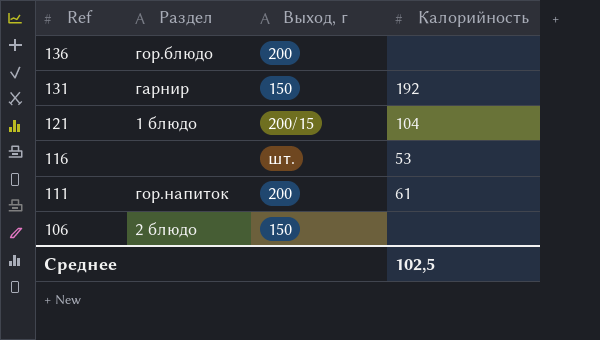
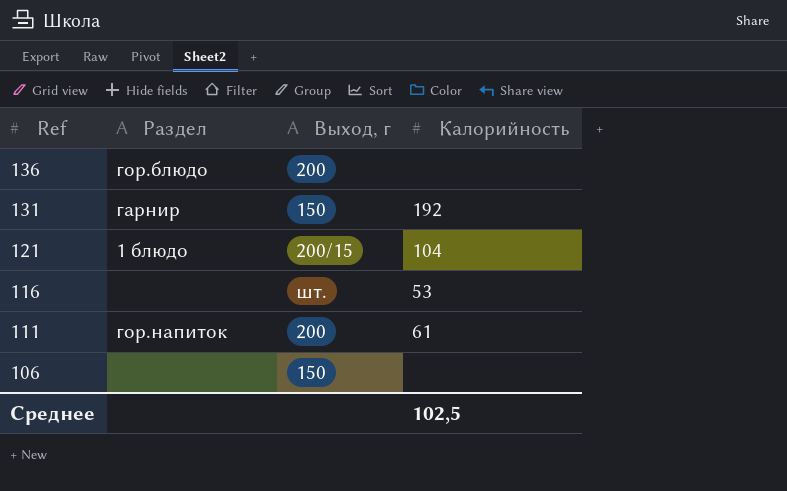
106 | Раздел: 2 блюдо -> none

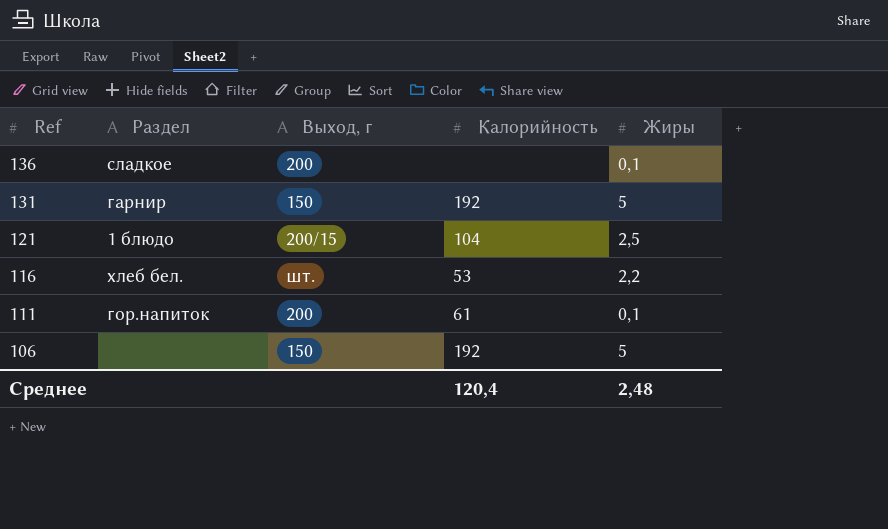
column Жиры | position: none -> 5
136 | Раздел: гор.блюдо -> сладкое
116 | Раздел: none -> хлеб бел.
106 | Калорийность: none -> 192
Среднее | Калорийность: 102,5 -> 120,4

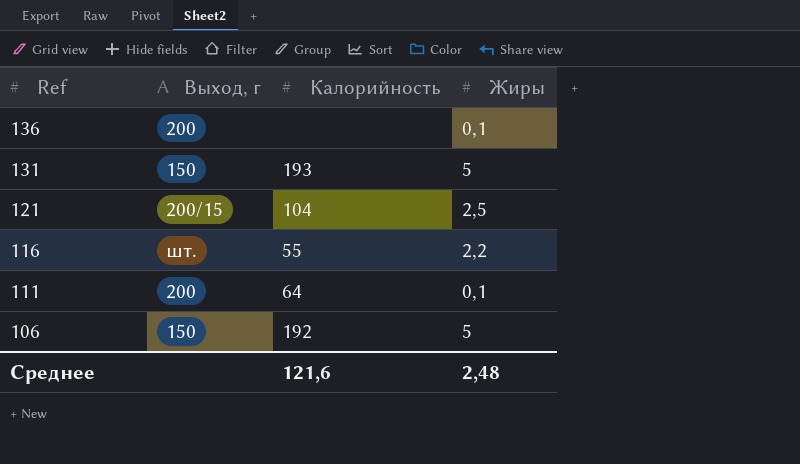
column Раздел | position: 2 -> none
131 | Калорийность: 192 -> 193
116 | Калорийность: 53 -> 55
111 | Калорийность: 61 -> 64
Среднее | Калорийность: 120,4 -> 121,6

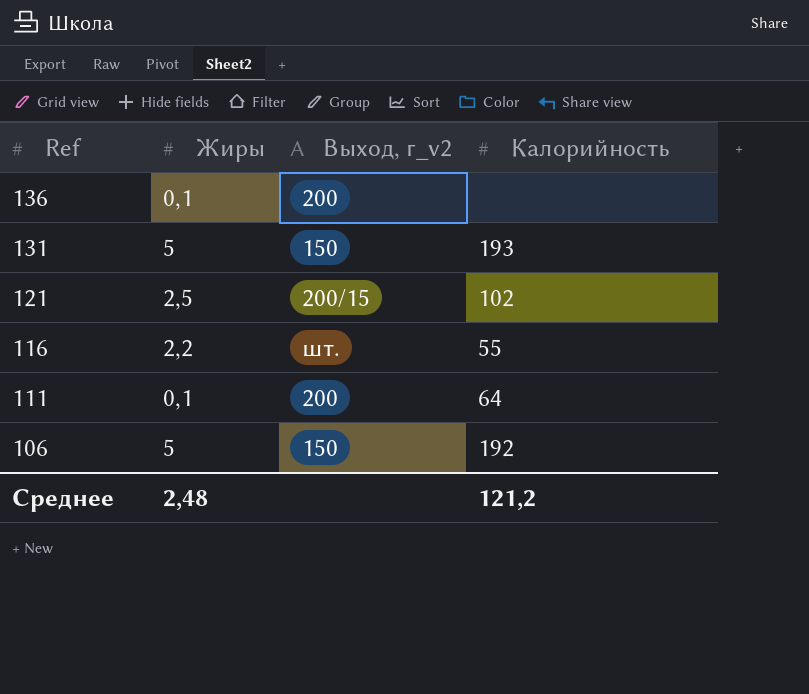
column Жиры | position: 4 -> 2
column name: Выход, г -> Выход, г_v2
121 | Калорийность: 104 -> 102
Среднее | Калорийность: 121,6 -> 121,2

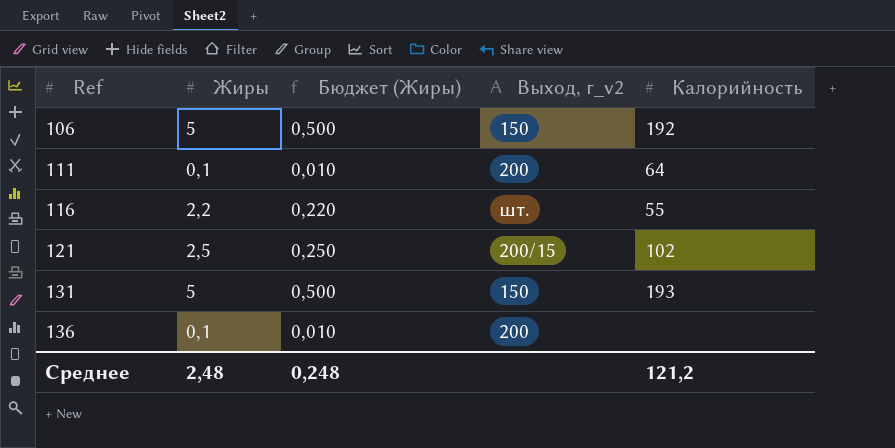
row order: Ref descending -> Ref ascending
column Бюджет (Жиры) | formula: none -> [Жиры] * 0,1

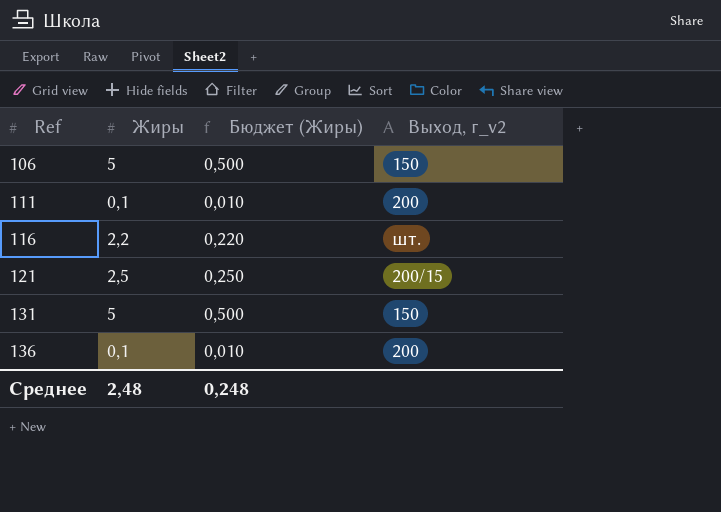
column Калорийность | position: 5 -> none

